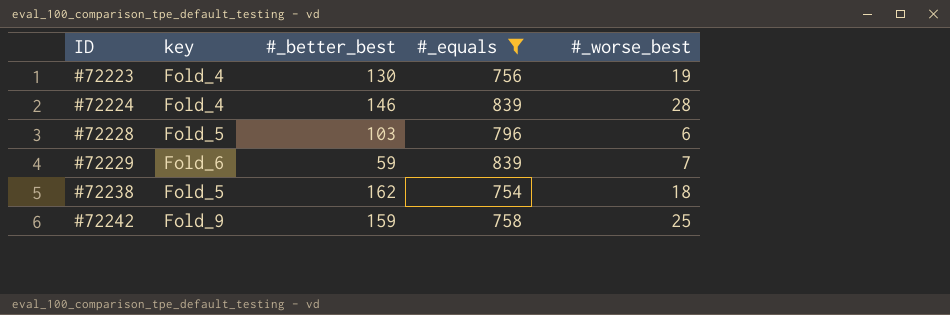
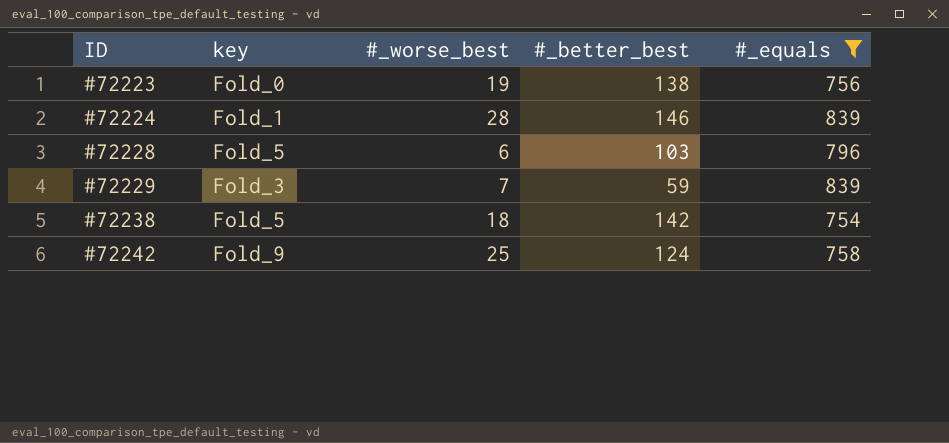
column #_worse_best | position: 5 -> 3
#72223 | key: Fold_4 -> Fold_0
#72223 | #_better_best: 130 -> 138
#72224 | key: Fold_4 -> Fold_1
#72229 | key: Fold_6 -> Fold_3
#72238 | #_better_best: 162 -> 142
#72242 | #_better_best: 159 -> 124

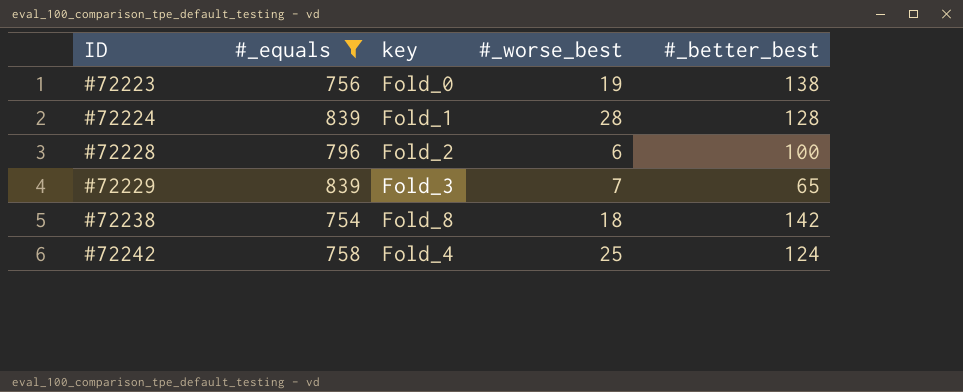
column #_equals | position: 5 -> 2
#72224 | #_better_best: 146 -> 128
#72228 | key: Fold_5 -> Fold_2
#72228 | #_better_best: 103 -> 100
#72229 | #_better_best: 59 -> 65
#72238 | key: Fold_5 -> Fold_8
#72242 | key: Fold_9 -> Fold_4

